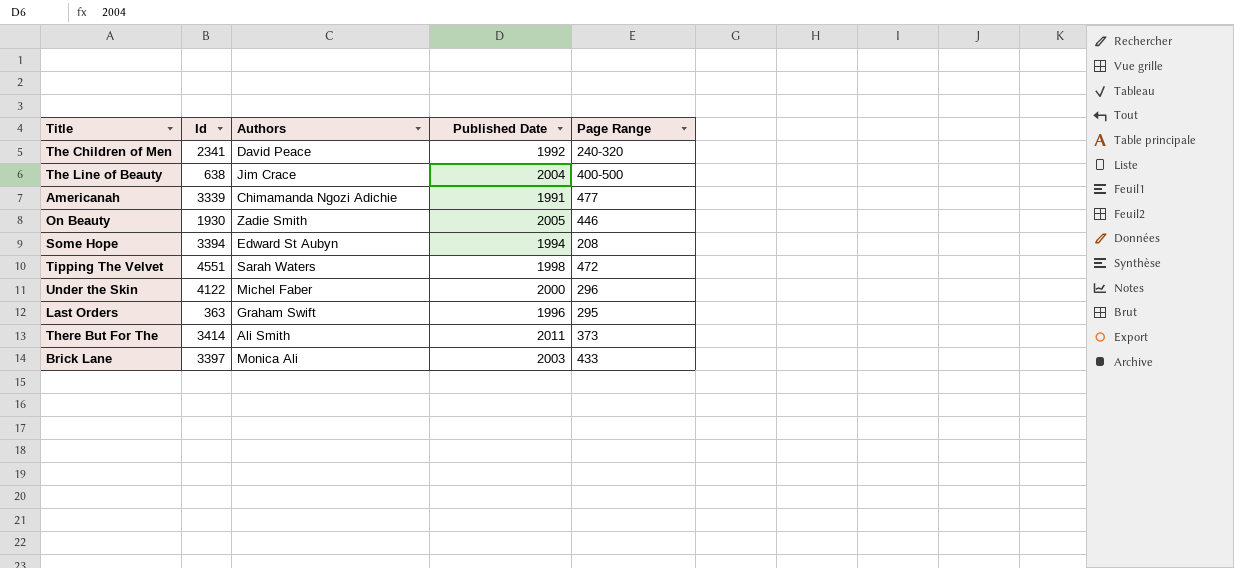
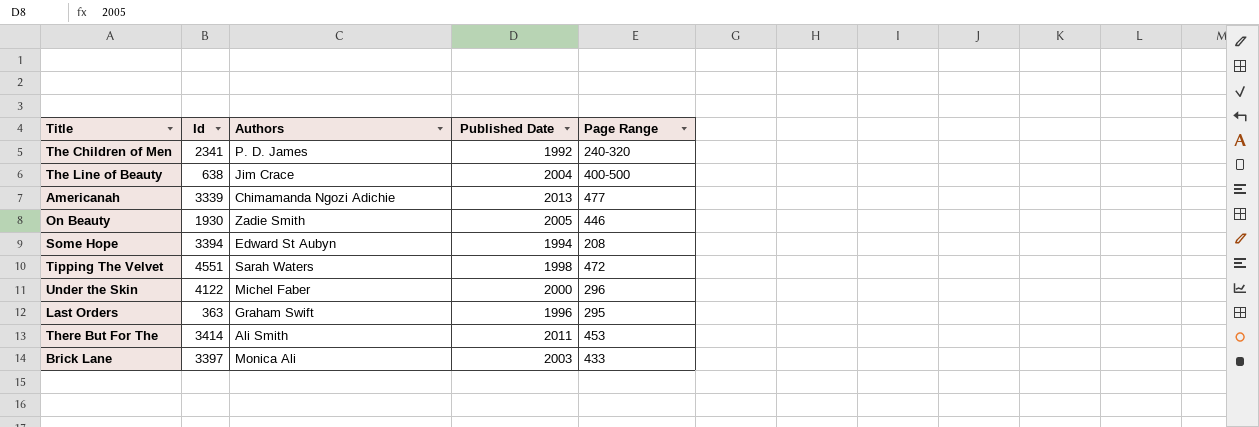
The Children of Men | Authors: David Peace -> P. D. James
Americanah | Published Date: 1991 -> 2013
There But For The | Page Range: 373 -> 453

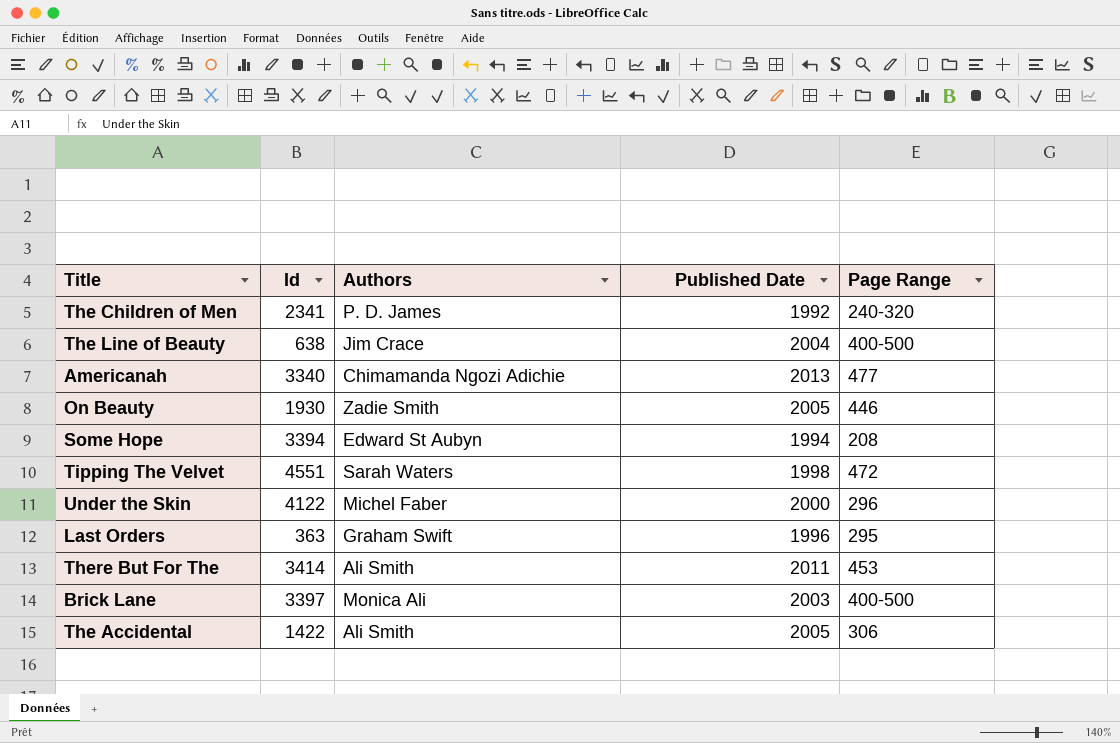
Americanah | Id: 3339 -> 3340
Brick Lane | Page Range: 433 -> 400-500
row The Accidental: none -> 1422 | Ali Smith | 2005 | 306

